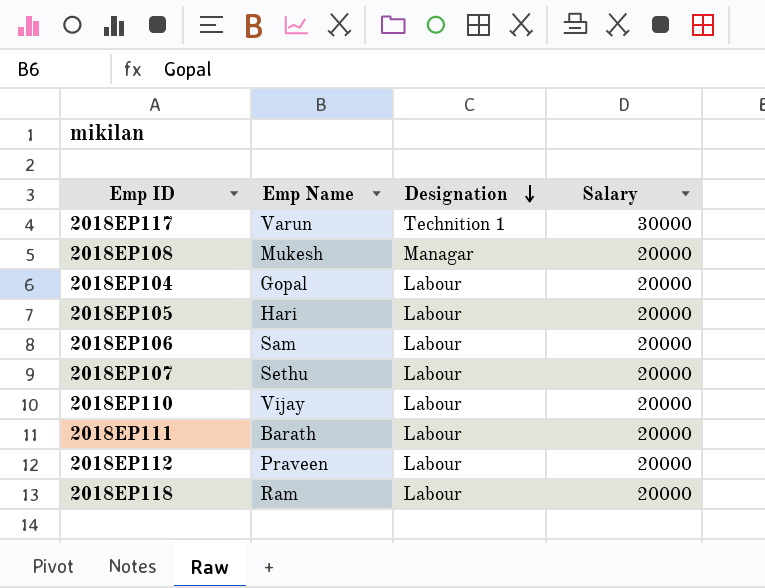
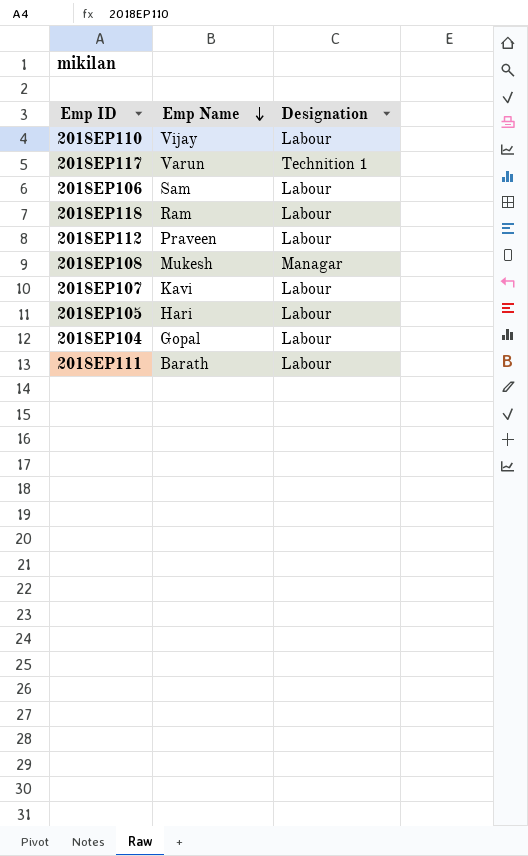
row order: Designation descending -> Emp Name descending
column Salary | position: 4 -> none
2018EP107 | Emp Name: Sethu -> Kavi

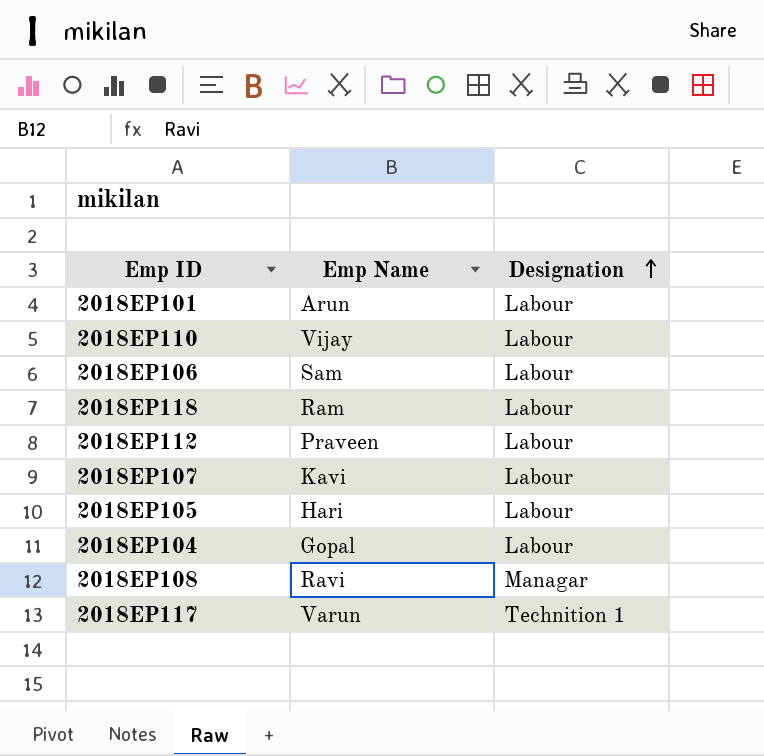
row order: Emp Name descending -> Designation ascending
row 2018EP111: Barath | Labour -> none
row 2018EP101: none -> Arun | Labour
2018EP108 | Emp Name: Mukesh -> Ravi

